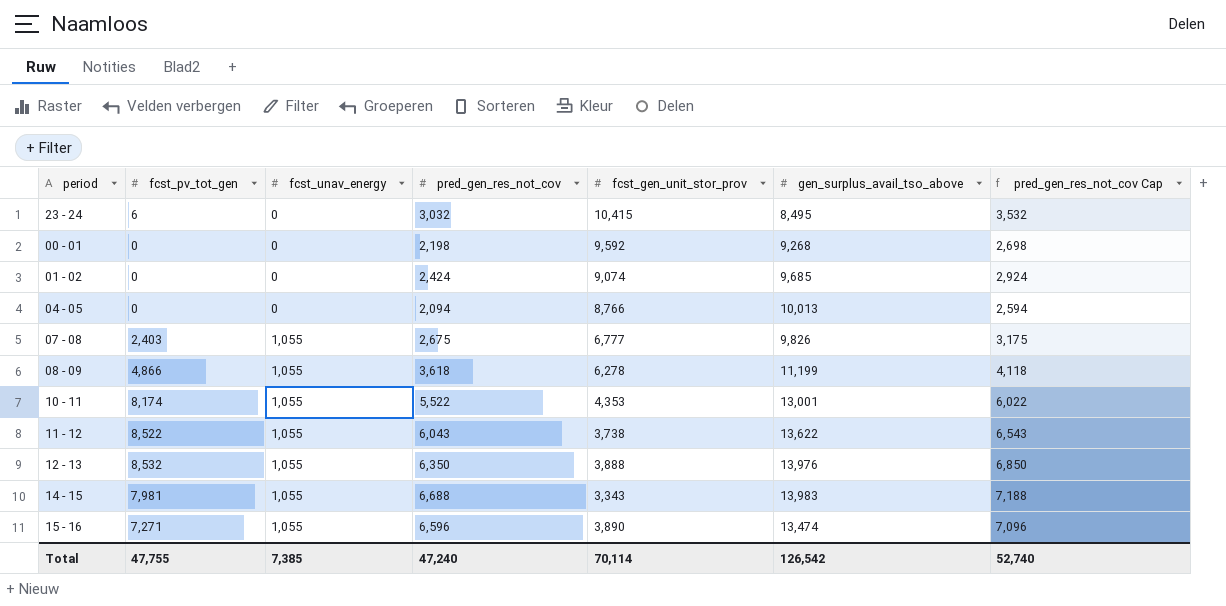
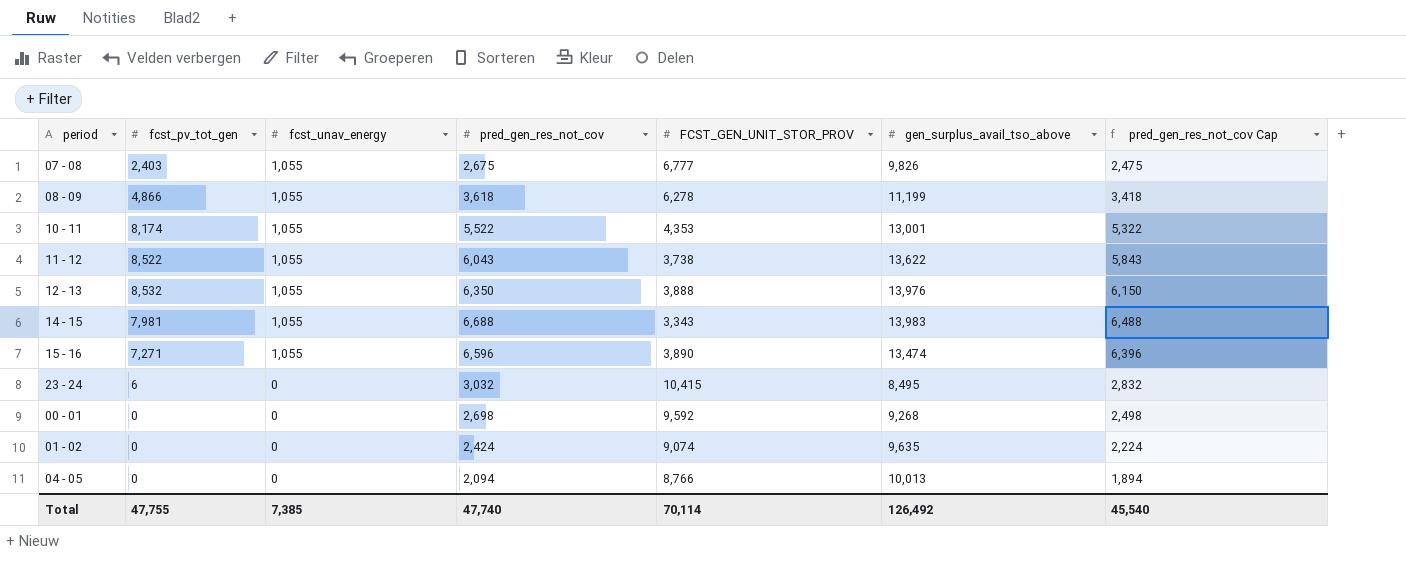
row order: fcst_unav_energy ascending -> fcst_unav_energy descending
column name: fcst_gen_unit_stor_prov -> FCST_GEN_UNIT_STOR_PROV
column pred_gen_res_not_cov Cap | formula: [pred_gen_res_not_cov] + 500 -> [pred_gen_res_not_cov] - 200
00 - 01 | pred_gen_res_not_cov: 2,198 -> 2,698
01 - 02 | gen_surplus_avail_tso_above: 9,685 -> 9,635
Total | pred_gen_res_not_cov: 47,240 -> 47,740
Total | gen_surplus_avail_tso_above: 126,542 -> 126,492
Total | pred_gen_res_not_cov Cap: 52,740 -> 45,540

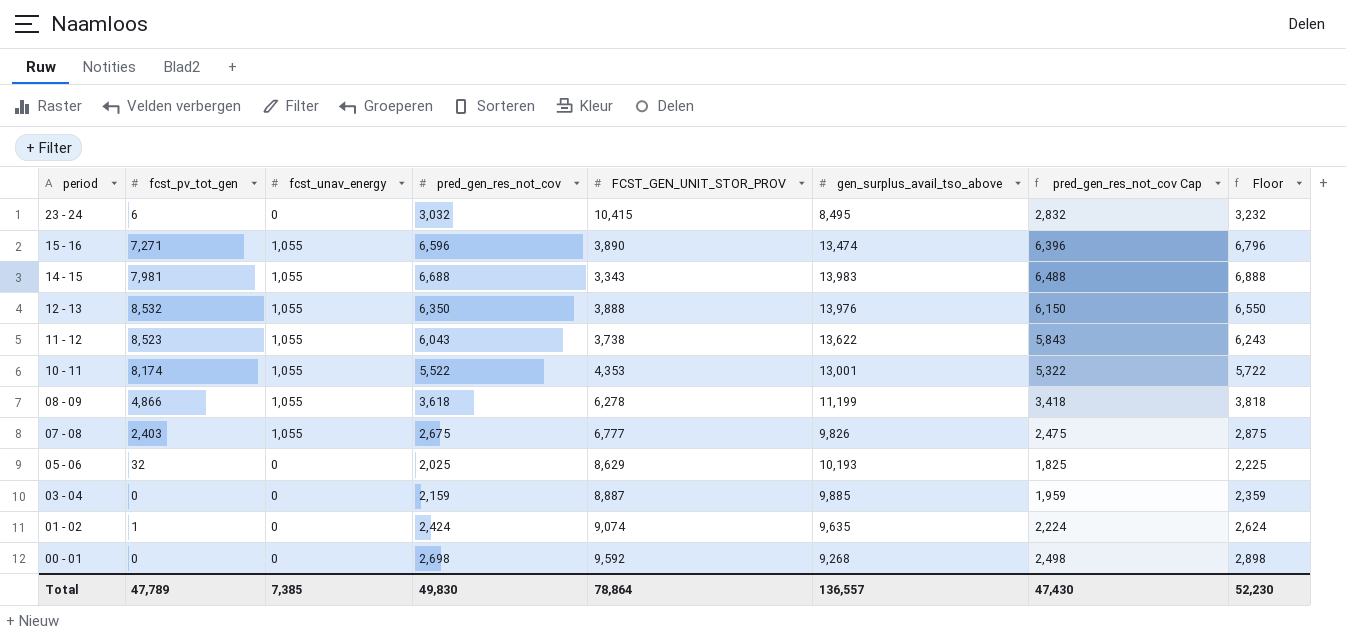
row order: fcst_unav_energy descending -> period descending
column Floor | formula: none -> [pred_gen_res_not_cov] + 200
row 04 - 05: 0 | 0 | 2,094 | 8,766 | 10,013 | 1,894 -> none
11 - 12 | fcst_pv_tot_gen: 8,522 -> 8,523
row 05 - 06: none -> 32 | 0 | 2,025 | 8,629 | 10,193 | 1,825 | 2,225
row 03 - 04: none -> 0 | 0 | 2,159 | 8,887 | 9,885 | 1,959 | 2,359
01 - 02 | fcst_pv_tot_gen: 0 -> 1
Total | fcst_pv_tot_gen: 47,755 -> 47,789
Total | pred_gen_res_not_cov: 47,740 -> 49,830
Total | FCST_GEN_UNIT_STOR_PROV: 70,114 -> 78,864
Total | gen_surplus_avail_tso_above: 126,492 -> 136,557
Total | pred_gen_res_not_cov Cap: 45,540 -> 47,430

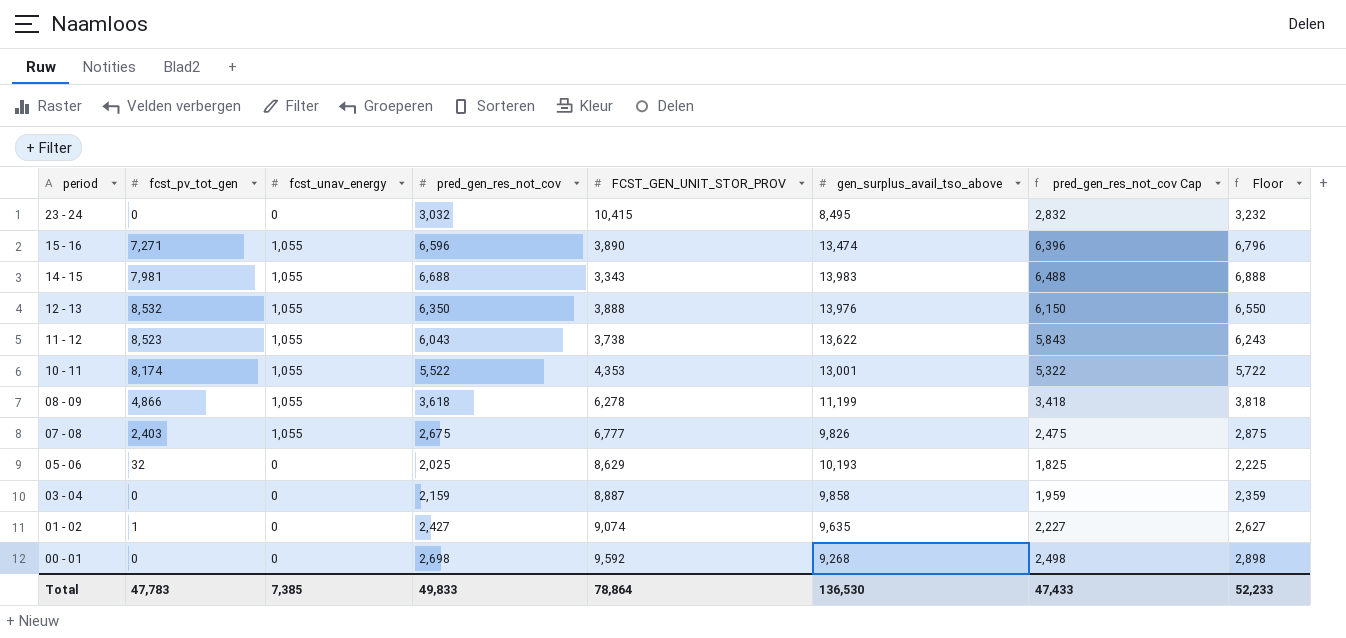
23 - 24 | fcst_pv_tot_gen: 6 -> 0
03 - 04 | gen_surplus_avail_tso_above: 9,885 -> 9,858
01 - 02 | pred_gen_res_not_cov: 2,424 -> 2,427
01 - 02 | pred_gen_res_not_cov Cap: 2,224 -> 2,227
01 - 02 | Floor: 2,624 -> 2,627
Total | fcst_pv_tot_gen: 47,789 -> 47,783
Total | pred_gen_res_not_cov: 49,830 -> 49,833
Total | gen_surplus_avail_tso_above: 136,557 -> 136,530
Total | pred_gen_res_not_cov Cap: 47,430 -> 47,433
Total | Floor: 52,230 -> 52,233

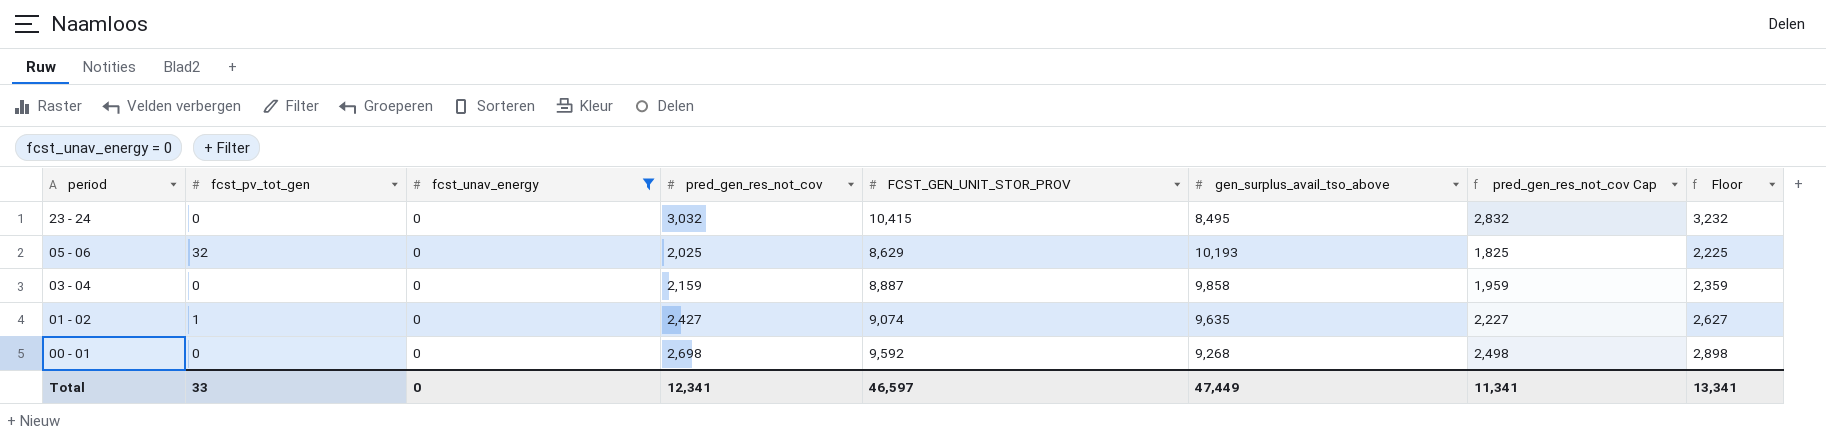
filter: none -> fcst_unav_energy = 0
Total | fcst_pv_tot_gen: 47,783 -> 33
Total | fcst_unav_energy: 7,385 -> 0
Total | pred_gen_res_not_cov: 49,833 -> 12,341
Total | FCST_GEN_UNIT_STOR_PROV: 78,864 -> 46,597
Total | gen_surplus_avail_tso_above: 136,530 -> 47,449
Total | pred_gen_res_not_cov Cap: 47,433 -> 11,341
Total | Floor: 52,233 -> 13,341

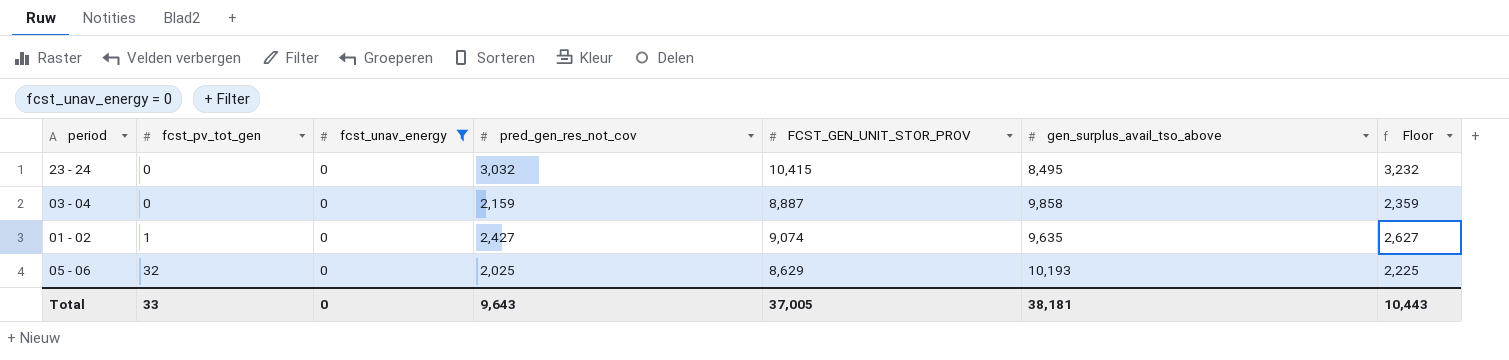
row order: period descending -> fcst_pv_tot_gen ascending
column pred_gen_res_not_cov Cap | formula: [pred_gen_res_not_cov] - 200 -> none
row 00 - 01: 0 | 0 | 2,698 | 9,592 | 9,268 | 2,498 | 2,898 -> none
Total | pred_gen_res_not_cov: 12,341 -> 9,643
Total | FCST_GEN_UNIT_STOR_PROV: 46,597 -> 37,005
Total | gen_surplus_avail_tso_above: 47,449 -> 38,181
Total | Floor: 13,341 -> 10,443

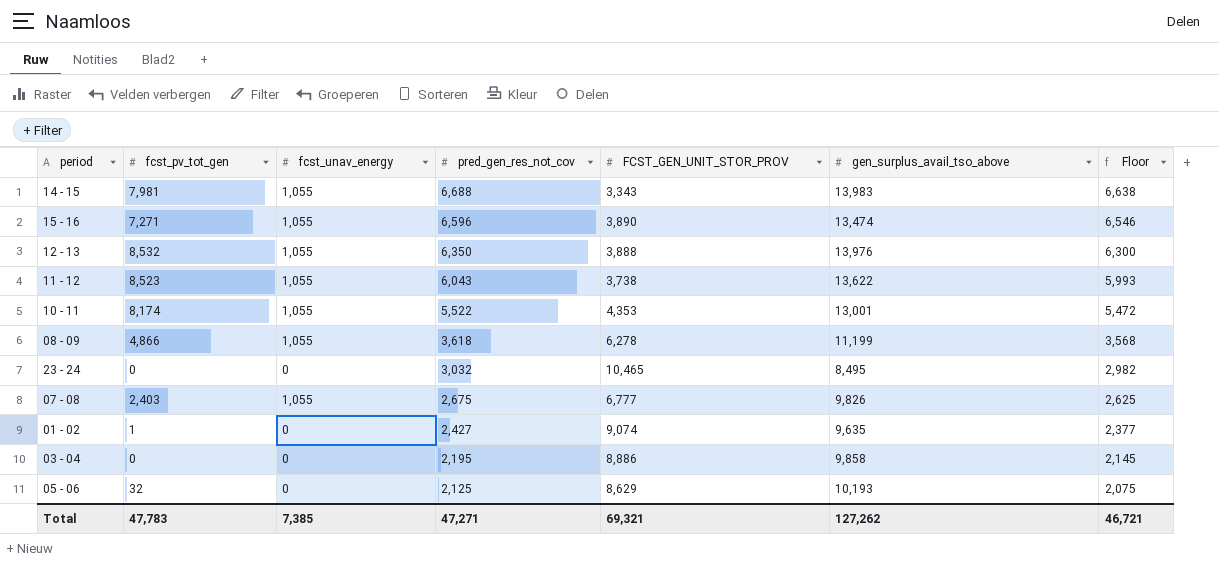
filter: fcst_unav_energy = 0 -> none
row order: fcst_pv_tot_gen ascending -> pred_gen_res_not_cov descending
column Floor | formula: [pred_gen_res_not_cov] + 200 -> [pred_gen_res_not_cov] - 50
23 - 24 | FCST_GEN_UNIT_STOR_PROV: 10,415 -> 10,465
03 - 04 | pred_gen_res_not_cov: 2,159 -> 2,195
03 - 04 | FCST_GEN_UNIT_STOR_PROV: 8,887 -> 8,886
05 - 06 | pred_gen_res_not_cov: 2,025 -> 2,125
Total | fcst_pv_tot_gen: 33 -> 47,783
Total | fcst_unav_energy: 0 -> 7,385
Total | pred_gen_res_not_cov: 9,643 -> 47,271
Total | FCST_GEN_UNIT_STOR_PROV: 37,005 -> 69,321
Total | gen_surplus_avail_tso_above: 38,181 -> 127,262
Total | Floor: 10,443 -> 46,721

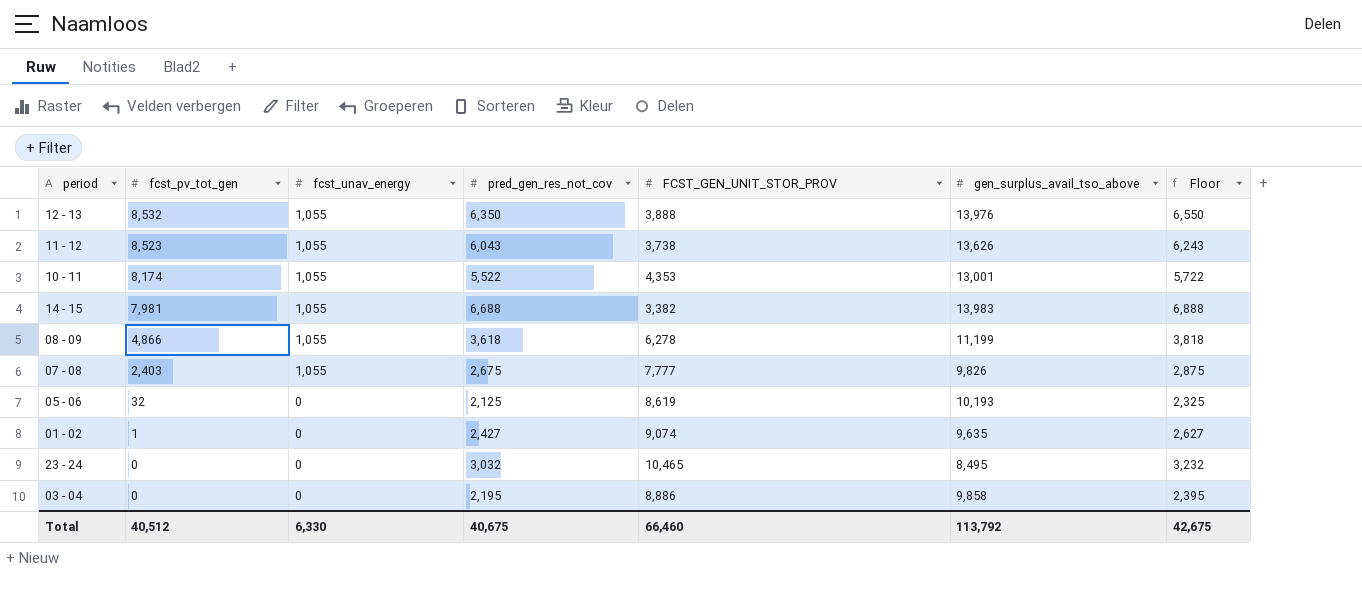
row order: pred_gen_res_not_cov descending -> fcst_pv_tot_gen descending
column Floor | formula: [pred_gen_res_not_cov] - 50 -> [pred_gen_res_not_cov] + 200
row 15 - 16: 7,271 | 1,055 | 6,596 | 3,890 | 13,474 | 6,546 -> none
11 - 12 | gen_surplus_avail_tso_above: 13,622 -> 13,626
14 - 15 | FCST_GEN_UNIT_STOR_PROV: 3,343 -> 3,382
07 - 08 | FCST_GEN_UNIT_STOR_PROV: 6,777 -> 7,777
05 - 06 | FCST_GEN_UNIT_STOR_PROV: 8,629 -> 8,619
Total | fcst_pv_tot_gen: 47,783 -> 40,512
Total | fcst_unav_energy: 7,385 -> 6,330
Total | pred_gen_res_not_cov: 47,271 -> 40,675
Total | FCST_GEN_UNIT_STOR_PROV: 69,321 -> 66,460
Total | gen_surplus_avail_tso_above: 127,262 -> 113,792
Total | Floor: 46,721 -> 42,675

